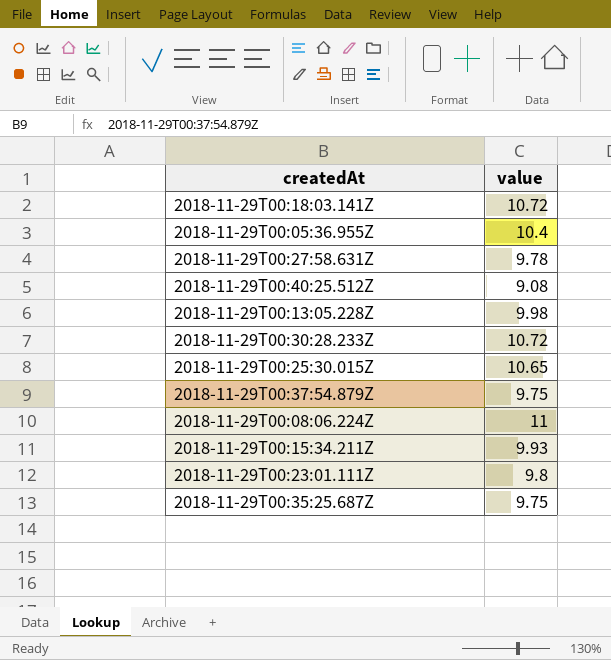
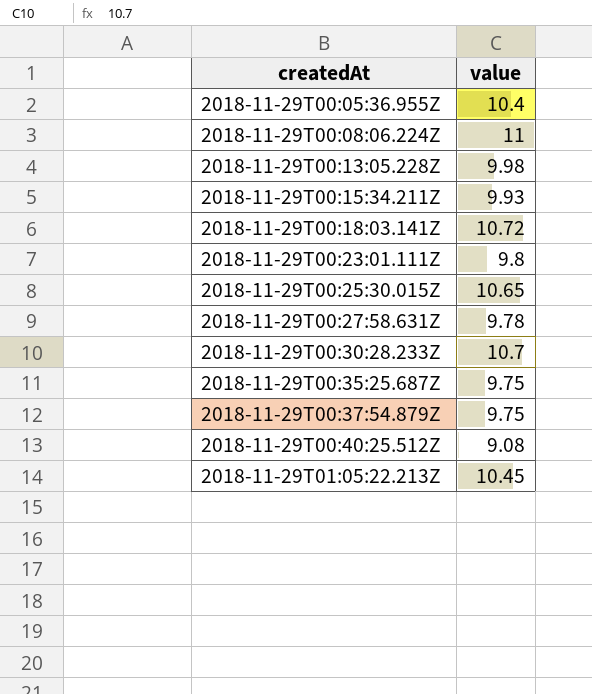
row order: none -> createdAt ascending
2018-11-29T00:30:28.233Z | value: 10.72 -> 10.7
row 2018-11-29T01:05:22.213Z: none -> 10.45

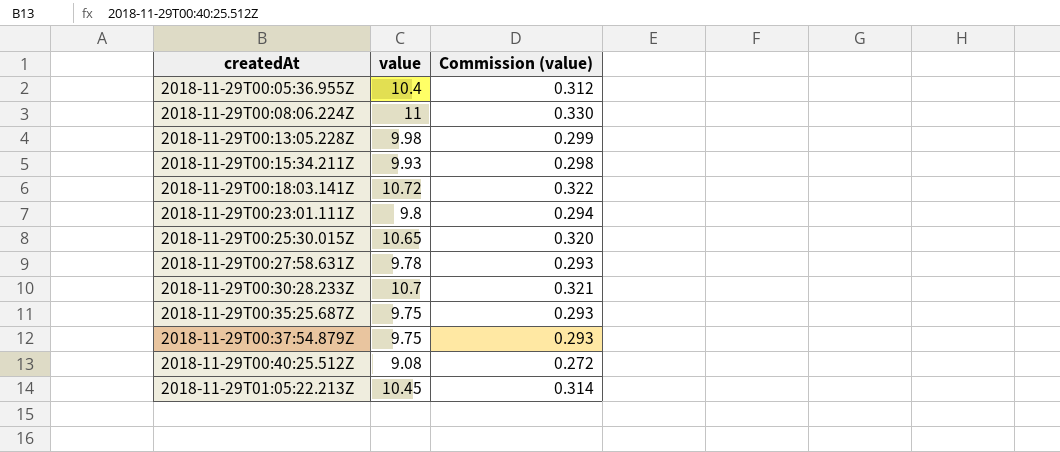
column Commission (value) | formula: none -> [value] * 0.03

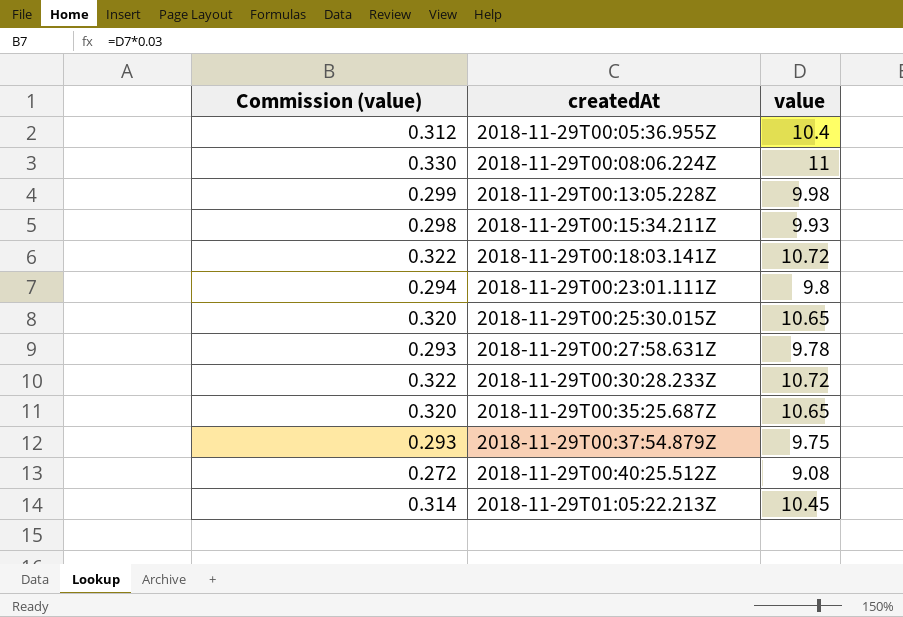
column Commission (value) | position: 3 -> 1
2018-11-29T00:30:28.233Z | Commission (value): 0.321 -> 0.322
2018-11-29T00:30:28.233Z | value: 10.7 -> 10.72
2018-11-29T00:35:25.687Z | Commission (value): 0.293 -> 0.320
2018-11-29T00:35:25.687Z | value: 9.75 -> 10.65

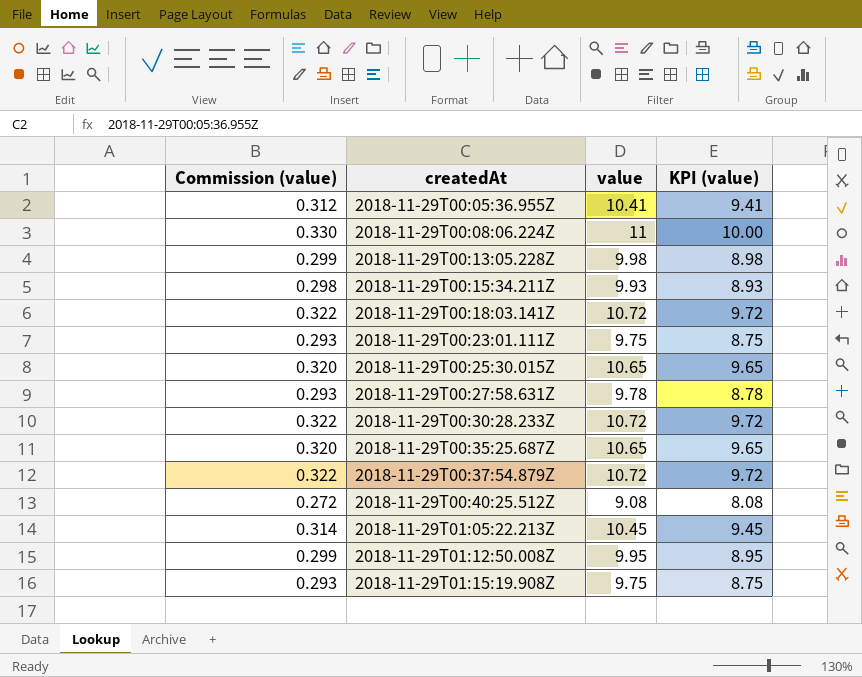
column KPI (value) | formula: none -> [value] - 1
2018-11-29T00:05:36.955Z | value: 10.4 -> 10.41
2018-11-29T00:23:01.111Z | Commission (value): 0.294 -> 0.293
2018-11-29T00:23:01.111Z | value: 9.8 -> 9.75
2018-11-29T00:37:54.879Z | Commission (value): 0.293 -> 0.322
2018-11-29T00:37:54.879Z | value: 9.75 -> 10.72
row 2018-11-29T01:12:50.008Z: none -> 0.299 | 9.95 | 8.95
row 2018-11-29T01:15:19.908Z: none -> 0.293 | 9.75 | 8.75

